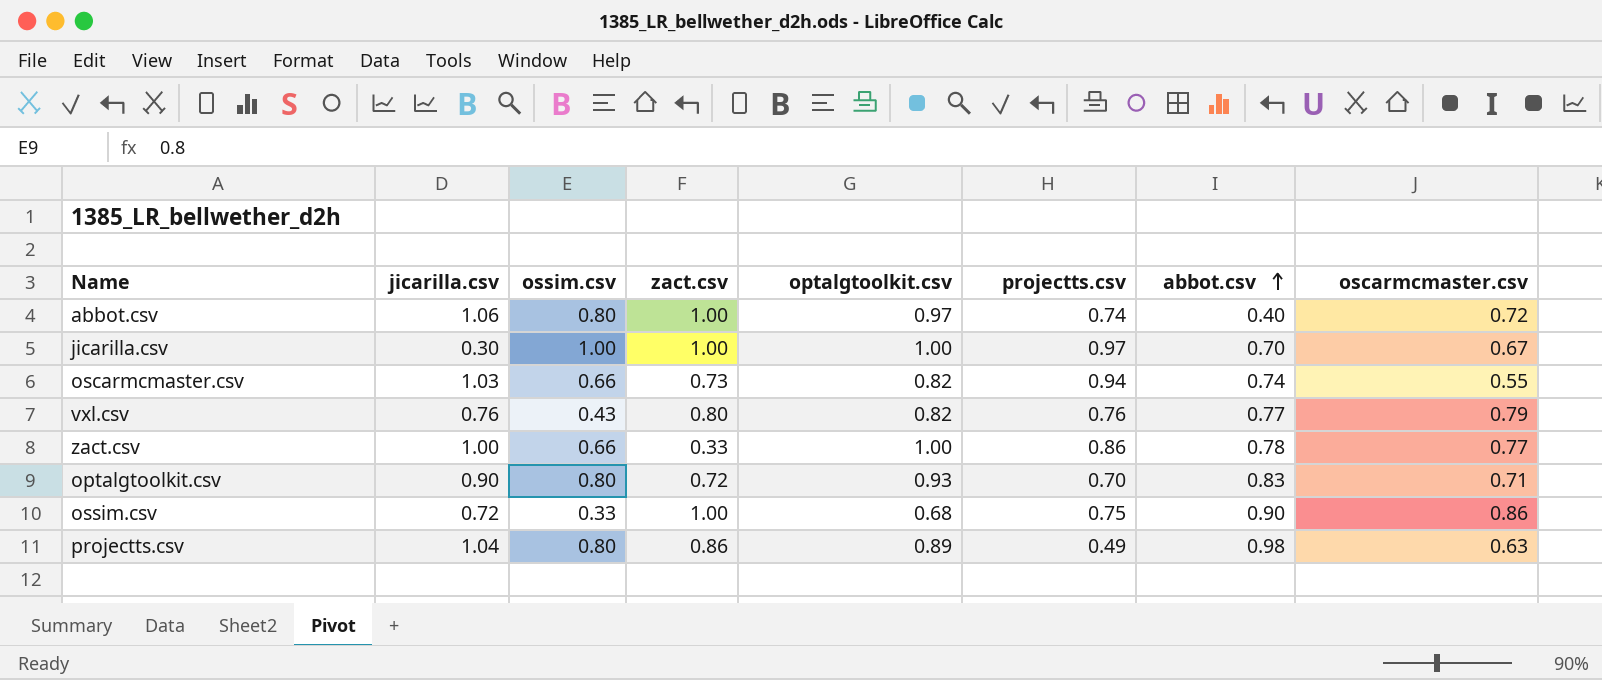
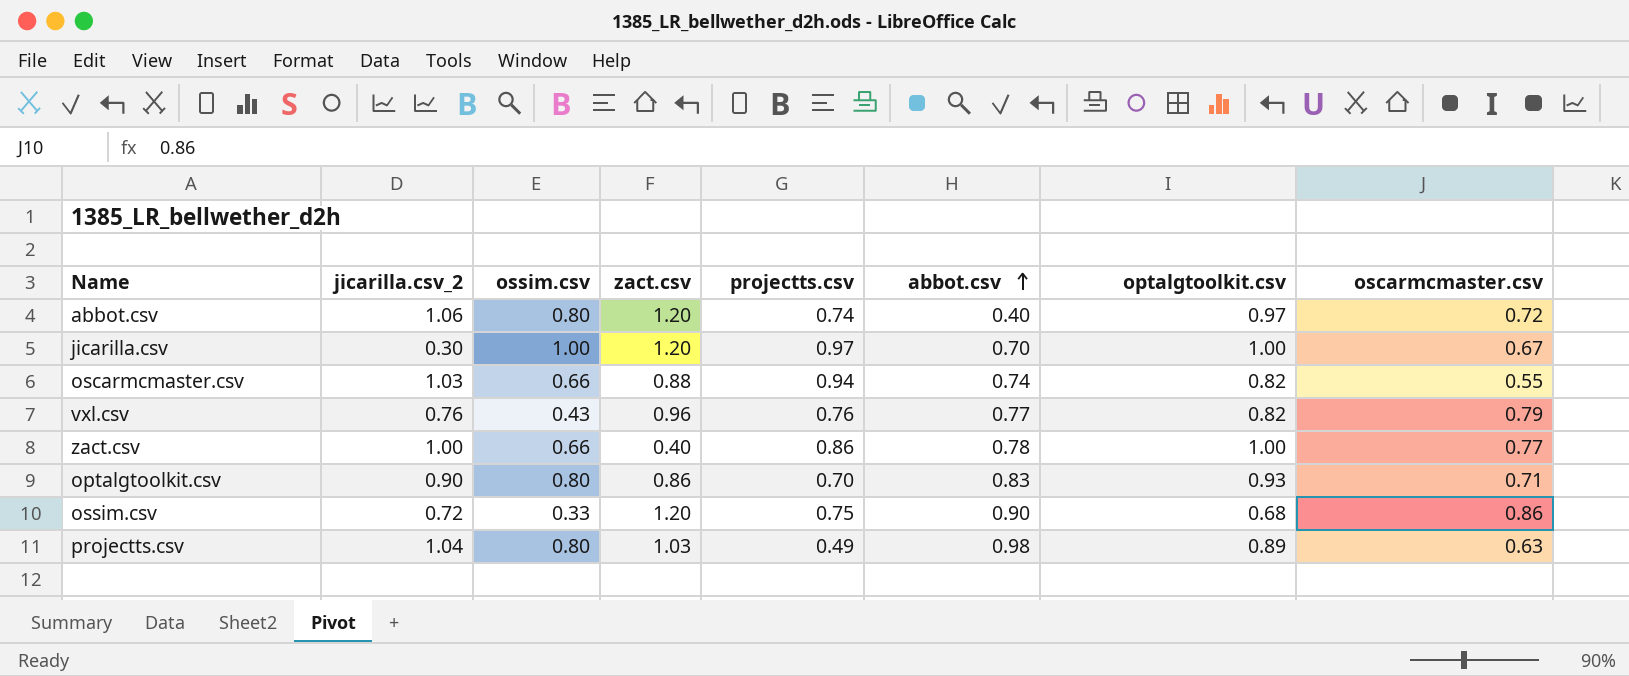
column name: jicarilla.csv -> jicarilla.csv_2
column optalgtoolkit.csv | position: 5 -> 7
abbot.csv | zact.csv: 1.00 -> 1.20
jicarilla.csv | zact.csv: 1.00 -> 1.20
oscarmcmaster.csv | zact.csv: 0.73 -> 0.88
vxl.csv | zact.csv: 0.80 -> 0.96
zact.csv | zact.csv: 0.33 -> 0.40
optalgtoolkit.csv | zact.csv: 0.72 -> 0.86
ossim.csv | zact.csv: 1.00 -> 1.20
projectts.csv | zact.csv: 0.86 -> 1.03

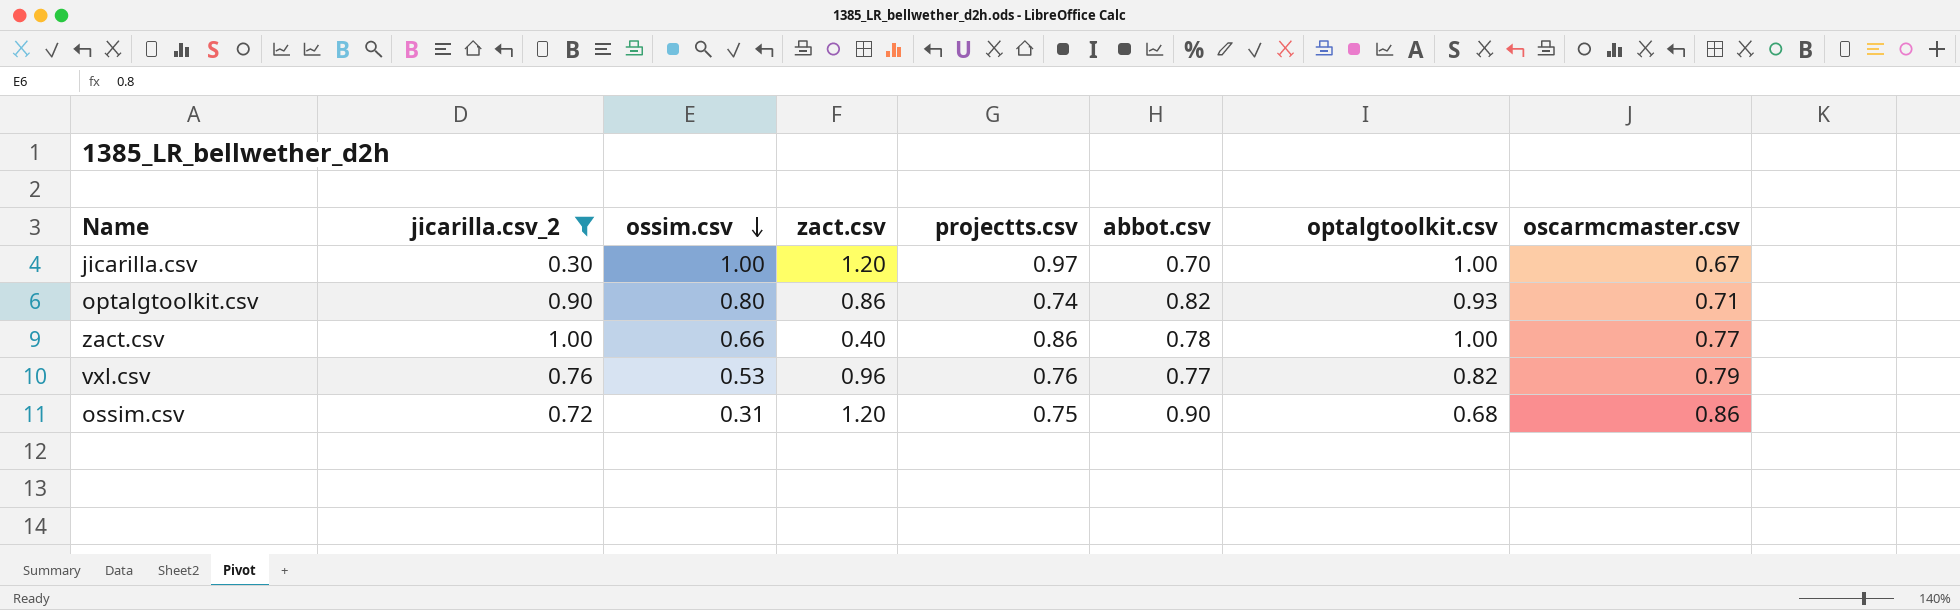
filter: none -> jicarilla.csv_2 <= 1.00
row order: abbot.csv ascending -> ossim.csv descending
optalgtoolkit.csv | projectts.csv: 0.70 -> 0.74
optalgtoolkit.csv | abbot.csv: 0.83 -> 0.82
vxl.csv | ossim.csv: 0.43 -> 0.53
ossim.csv | ossim.csv: 0.33 -> 0.31

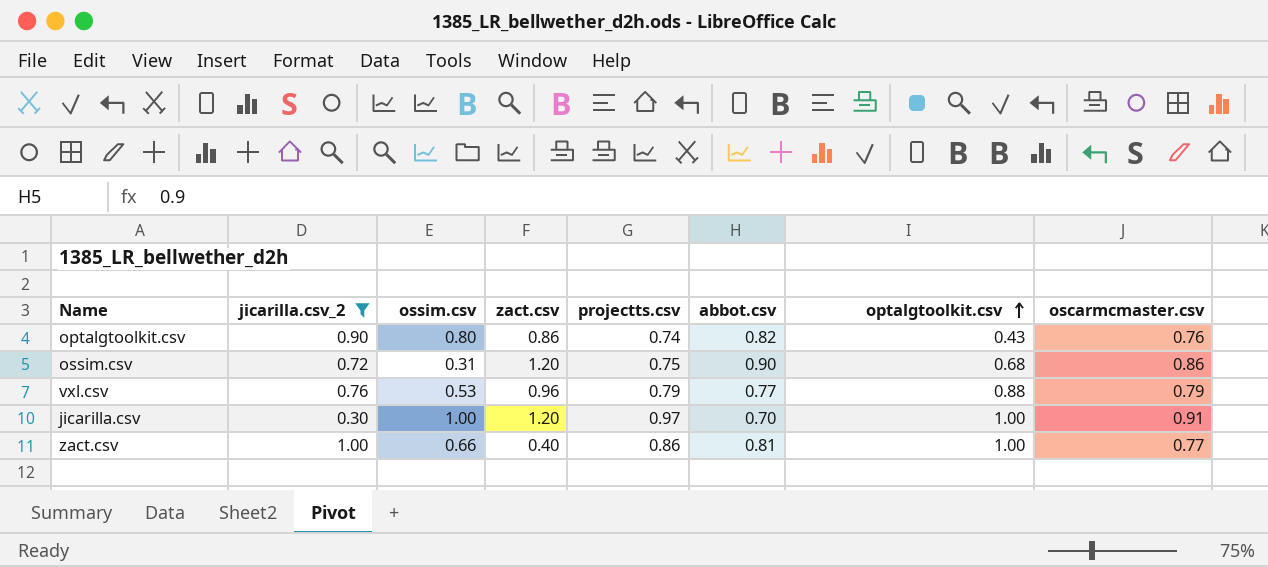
row order: ossim.csv descending -> optalgtoolkit.csv ascending
optalgtoolkit.csv | optalgtoolkit.csv: 0.93 -> 0.43
optalgtoolkit.csv | oscarmcmaster.csv: 0.71 -> 0.76
vxl.csv | projectts.csv: 0.76 -> 0.79
vxl.csv | optalgtoolkit.csv: 0.82 -> 0.88
jicarilla.csv | oscarmcmaster.csv: 0.67 -> 0.91
zact.csv | abbot.csv: 0.78 -> 0.81

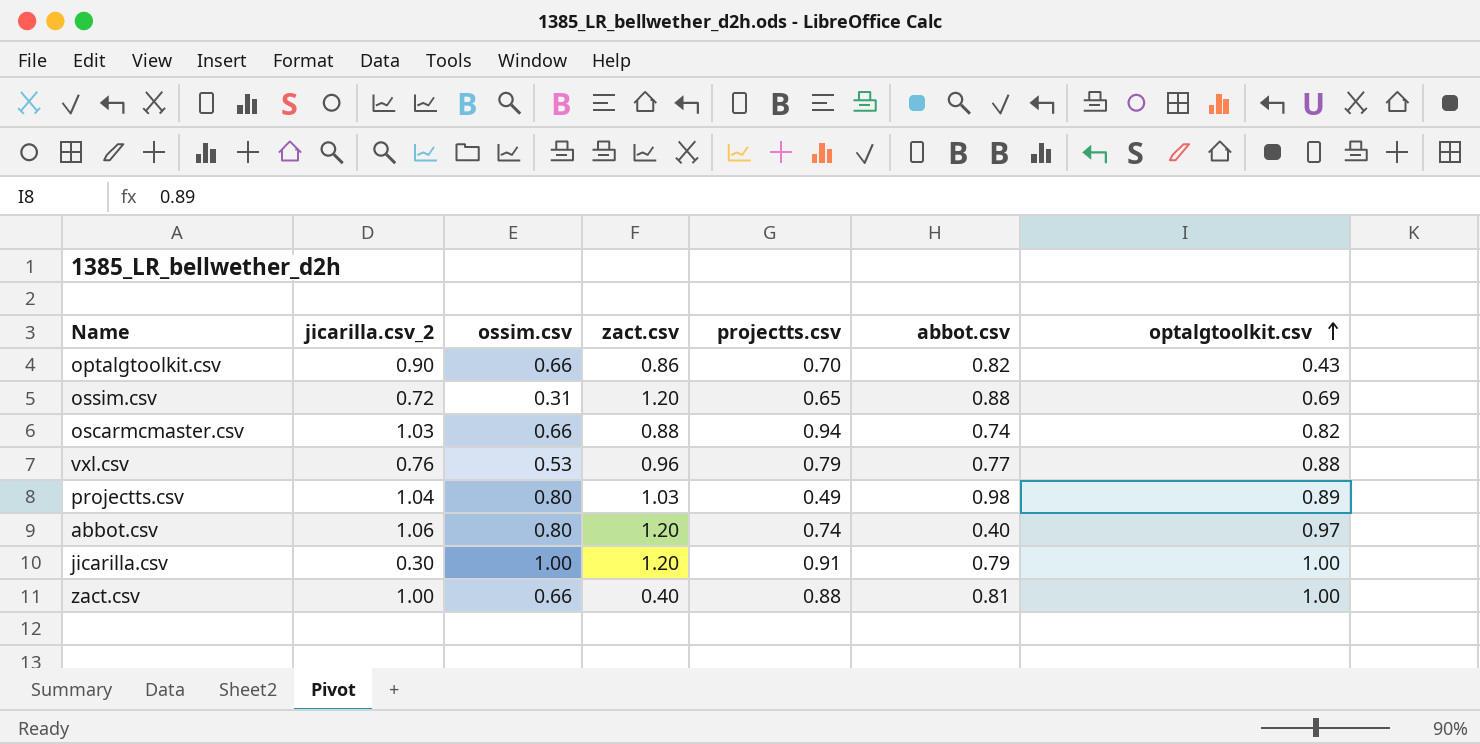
filter: jicarilla.csv_2 <= 1.00 -> none
column oscarmcmaster.csv | position: 8 -> none
optalgtoolkit.csv | ossim.csv: 0.80 -> 0.66
optalgtoolkit.csv | projectts.csv: 0.74 -> 0.70
ossim.csv | projectts.csv: 0.75 -> 0.65
ossim.csv | abbot.csv: 0.90 -> 0.88
ossim.csv | optalgtoolkit.csv: 0.68 -> 0.69
jicarilla.csv | projectts.csv: 0.97 -> 0.91
jicarilla.csv | abbot.csv: 0.70 -> 0.79
zact.csv | projectts.csv: 0.86 -> 0.88

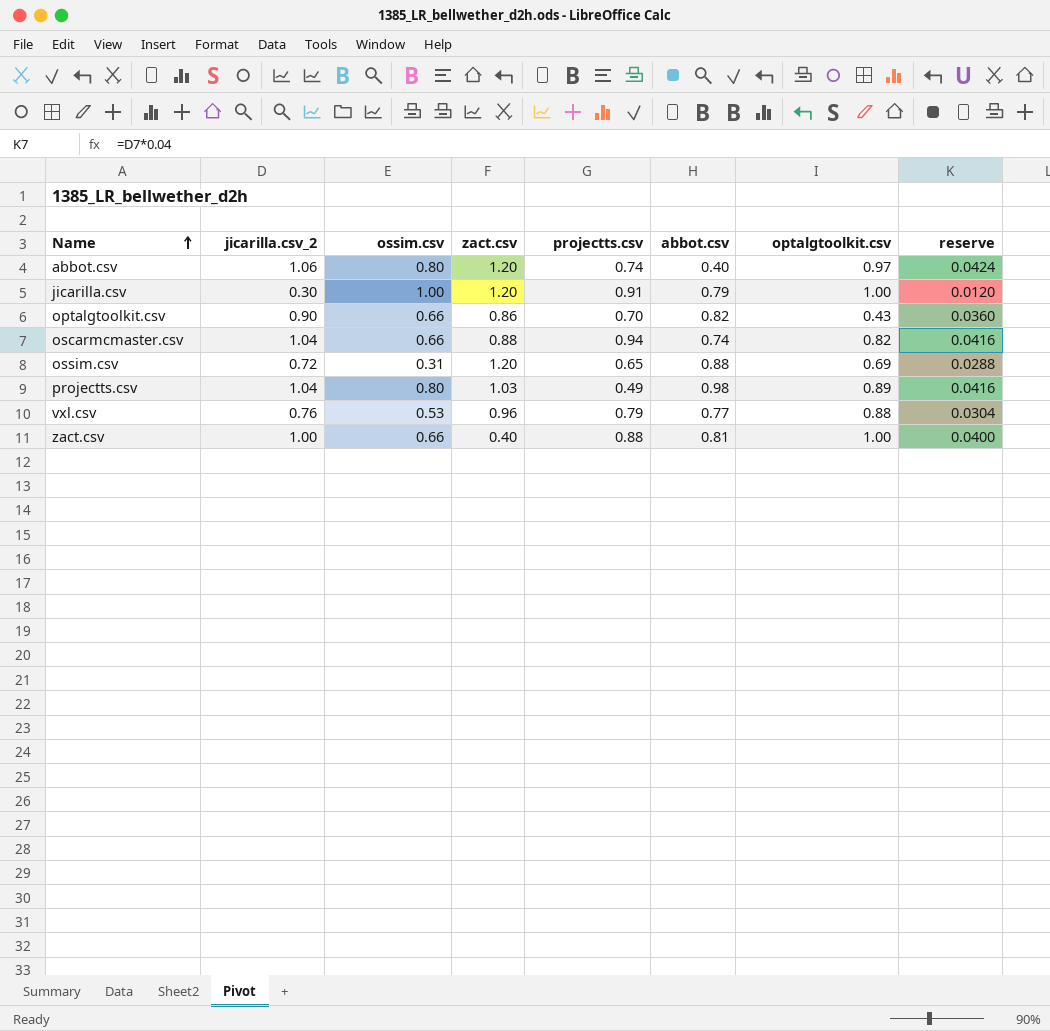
row order: optalgtoolkit.csv ascending -> Name ascending
column reserve | formula: none -> [jicarilla.csv_2] * 0.04
oscarmcmaster.csv | jicarilla.csv_2: 1.03 -> 1.04

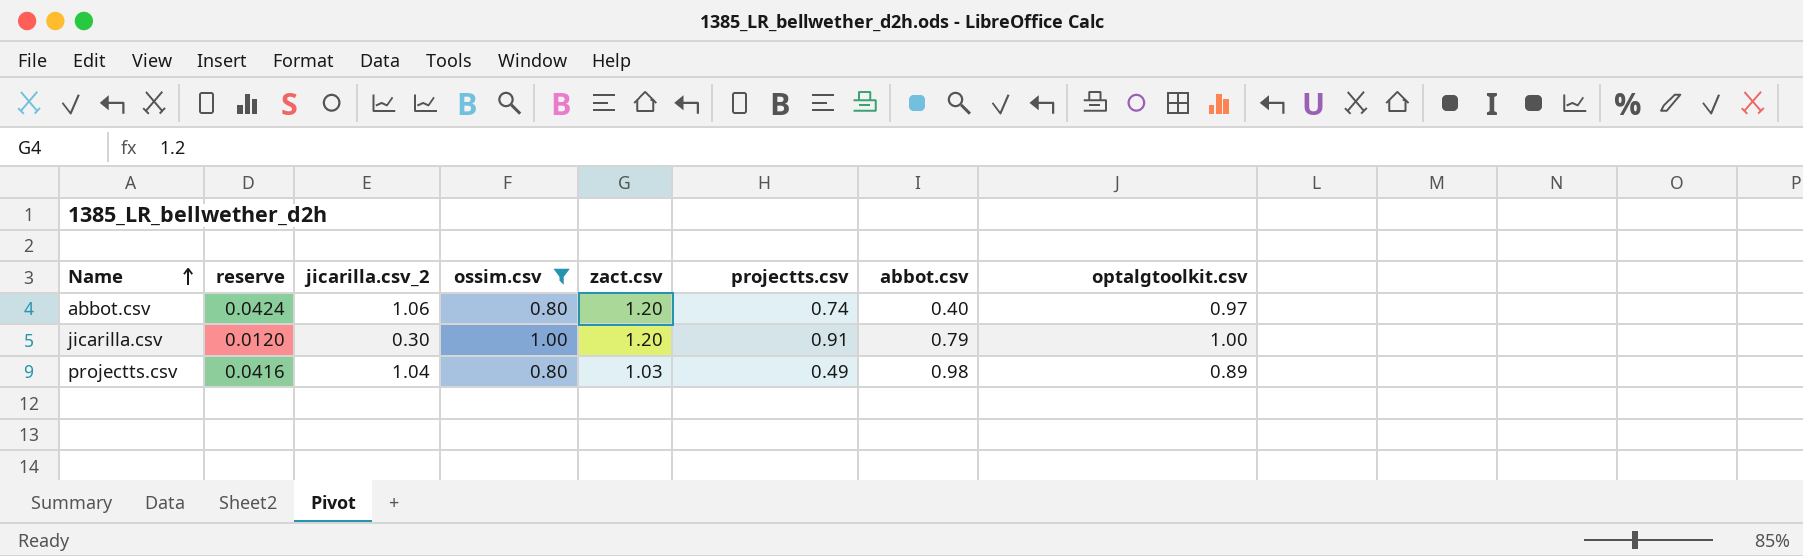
filter: none -> ossim.csv >= 0.80
column reserve | position: 8 -> 2

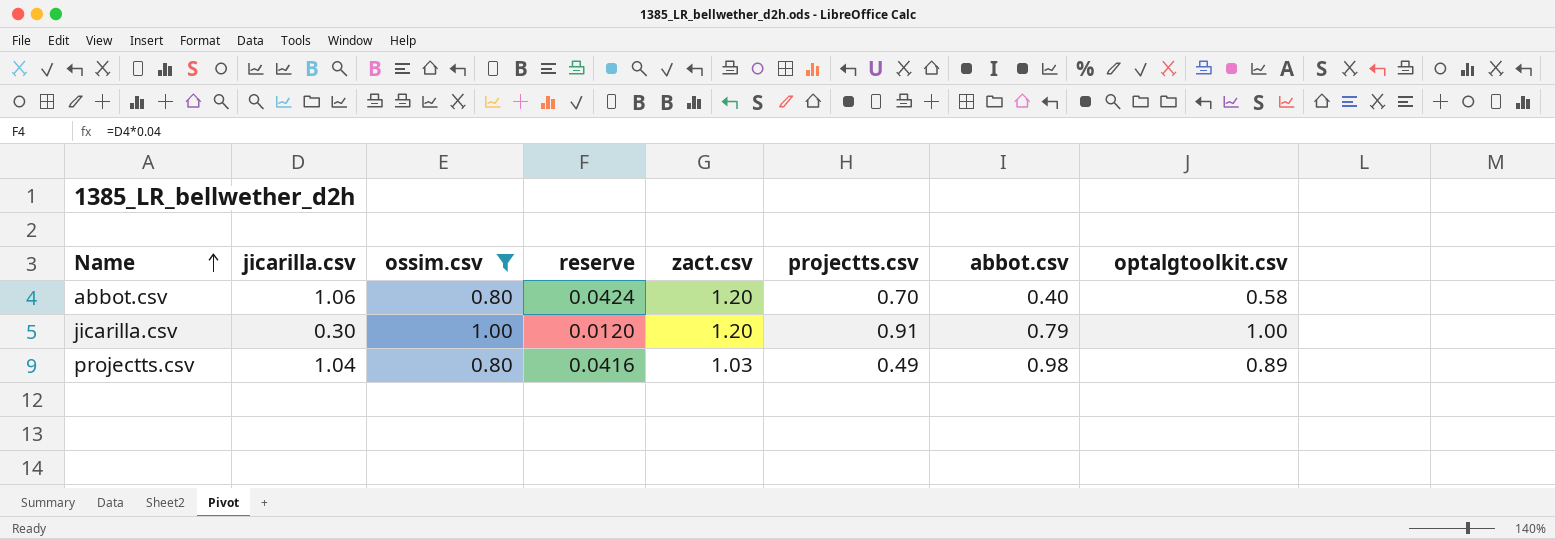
column name: jicarilla.csv_2 -> jicarilla.csv
column reserve | position: 2 -> 4
abbot.csv | projectts.csv: 0.74 -> 0.70
abbot.csv | optalgtoolkit.csv: 0.97 -> 0.58

